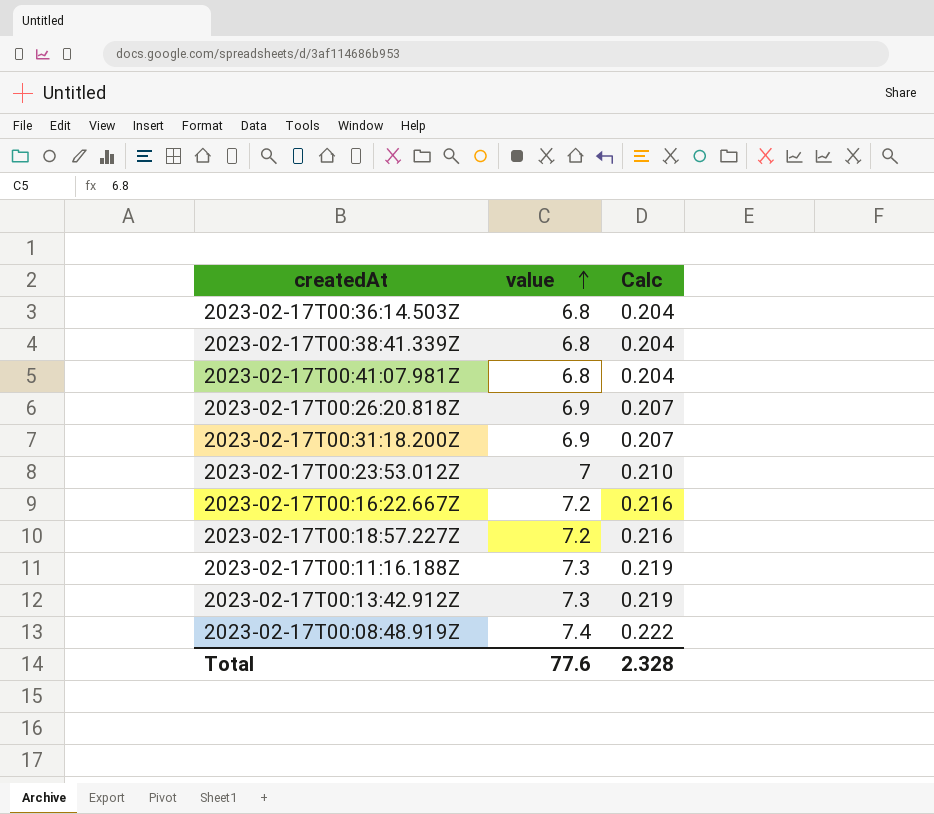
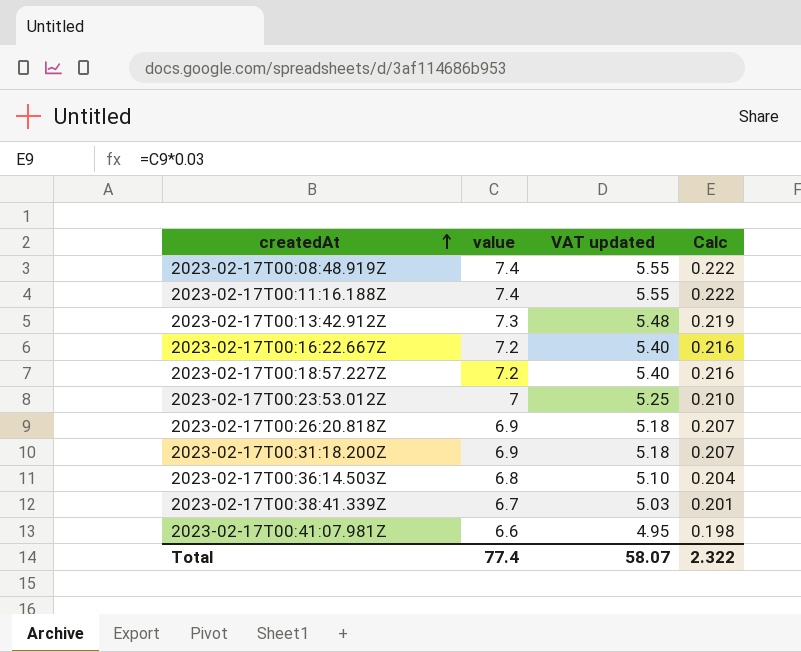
row order: value ascending -> createdAt ascending
column VAT updated | formula: none -> [value] * 0.75
2023-02-17T00:11:16.188Z | value: 7.3 -> 7.4
2023-02-17T00:11:16.188Z | Calc: 0.219 -> 0.222
2023-02-17T00:38:41.339Z | value: 6.8 -> 6.7
2023-02-17T00:38:41.339Z | Calc: 0.204 -> 0.201
2023-02-17T00:41:07.981Z | value: 6.8 -> 6.6
2023-02-17T00:41:07.981Z | Calc: 0.204 -> 0.198
Total | value: 77.6 -> 77.4
Total | Calc: 2.328 -> 2.322

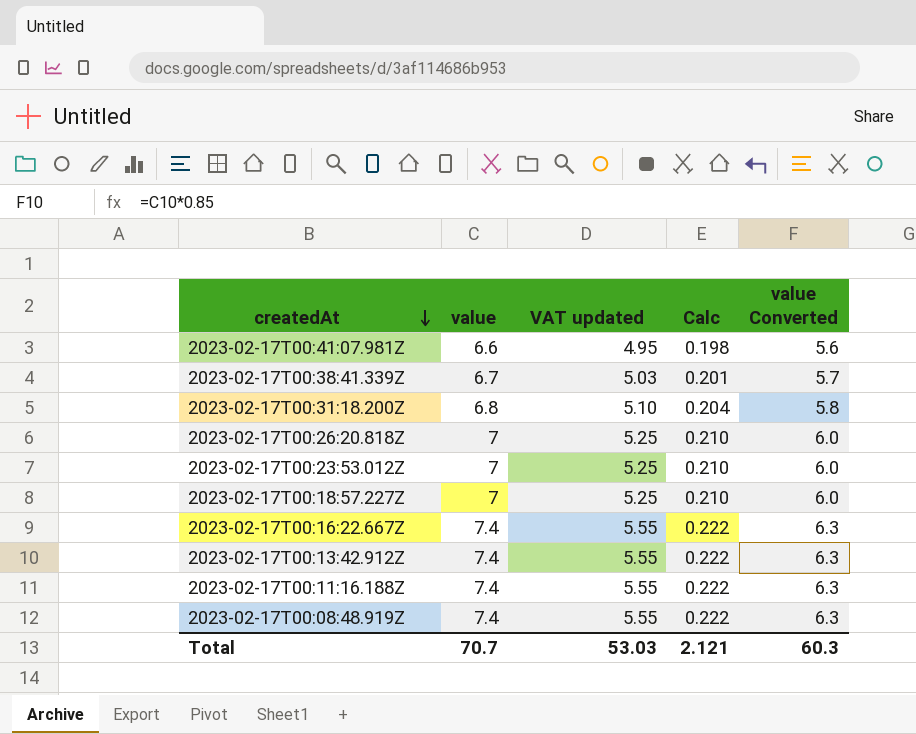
row order: createdAt ascending -> createdAt descending
column value Converted | formula: none -> [value] * 0.85
row 2023-02-17T00:36:14.503Z: 6.8 | 5.10 | 0.204 -> none
2023-02-17T00:31:18.200Z | value: 6.9 -> 6.8
2023-02-17T00:31:18.200Z | VAT updated: 5.18 -> 5.10
2023-02-17T00:31:18.200Z | Calc: 0.207 -> 0.204
2023-02-17T00:26:20.818Z | value: 6.9 -> 7
2023-02-17T00:26:20.818Z | VAT updated: 5.18 -> 5.25
2023-02-17T00:26:20.818Z | Calc: 0.207 -> 0.210
2023-02-17T00:18:57.227Z | value: 7.2 -> 7
2023-02-17T00:18:57.227Z | VAT updated: 5.40 -> 5.25
2023-02-17T00:18:57.227Z | Calc: 0.216 -> 0.210
2023-02-17T00:16:22.667Z | value: 7.2 -> 7.4
2023-02-17T00:16:22.667Z | VAT updated: 5.40 -> 5.55
2023-02-17T00:16:22.667Z | Calc: 0.216 -> 0.222
2023-02-17T00:13:42.912Z | value: 7.3 -> 7.4
2023-02-17T00:13:42.912Z | VAT updated: 5.48 -> 5.55
2023-02-17T00:13:42.912Z | Calc: 0.219 -> 0.222
Total | value: 77.4 -> 70.7
Total | VAT updated: 58.07 -> 53.03
Total | Calc: 2.322 -> 2.121

